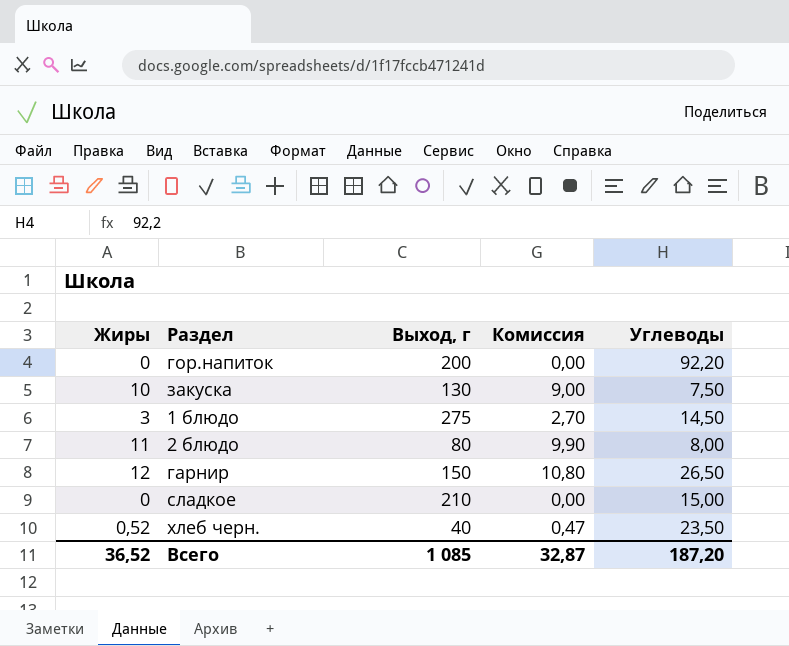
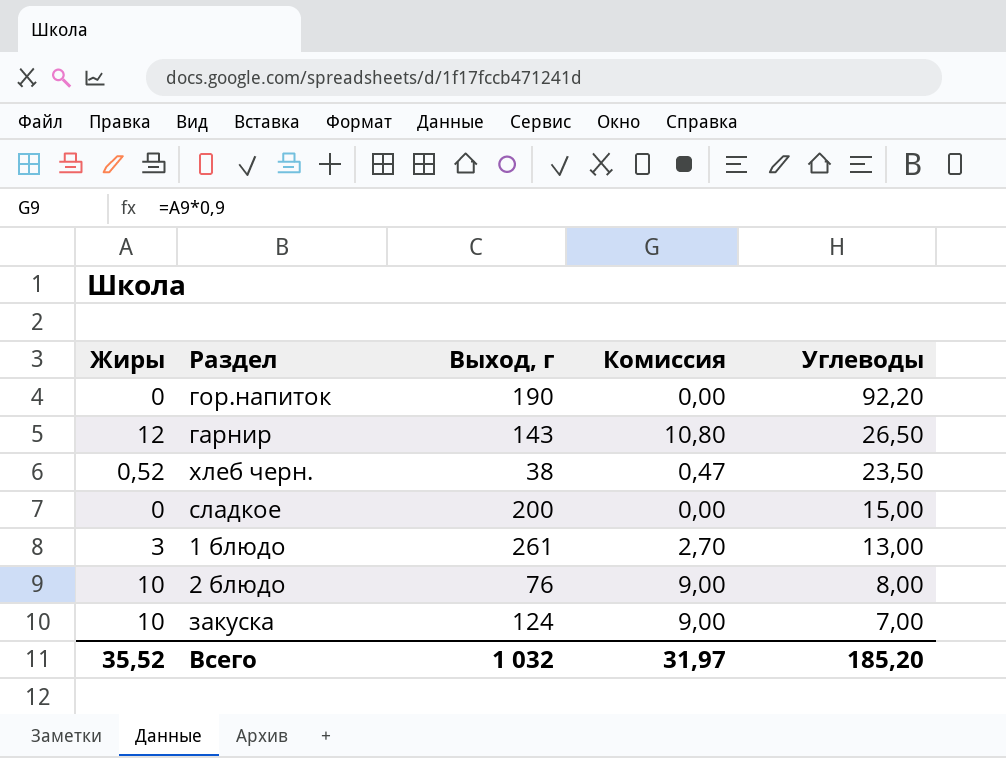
row order: none -> Углеводы descending
гор.напиток | Выход, г: 200 -> 190
гарнир | Выход, г: 150 -> 143
хлеб черн. | Выход, г: 40 -> 38
сладкое | Выход, г: 210 -> 200
1 блюдо | Выход, г: 275 -> 261
1 блюдо | Углеводы: 14,50 -> 13,00
2 блюдо | Жиры: 11 -> 10
2 блюдо | Выход, г: 80 -> 76
2 блюдо | Комиссия: 9,90 -> 9,00
закуска | Выход, г: 130 -> 124
закуска | Углеводы: 7,50 -> 7,00
Всего | Жиры: 36,52 -> 35,52
Всего | Выход, г: 1 085 -> 1 032
Всего | Комиссия: 32,87 -> 31,97
Всего | Углеводы: 187,20 -> 185,20

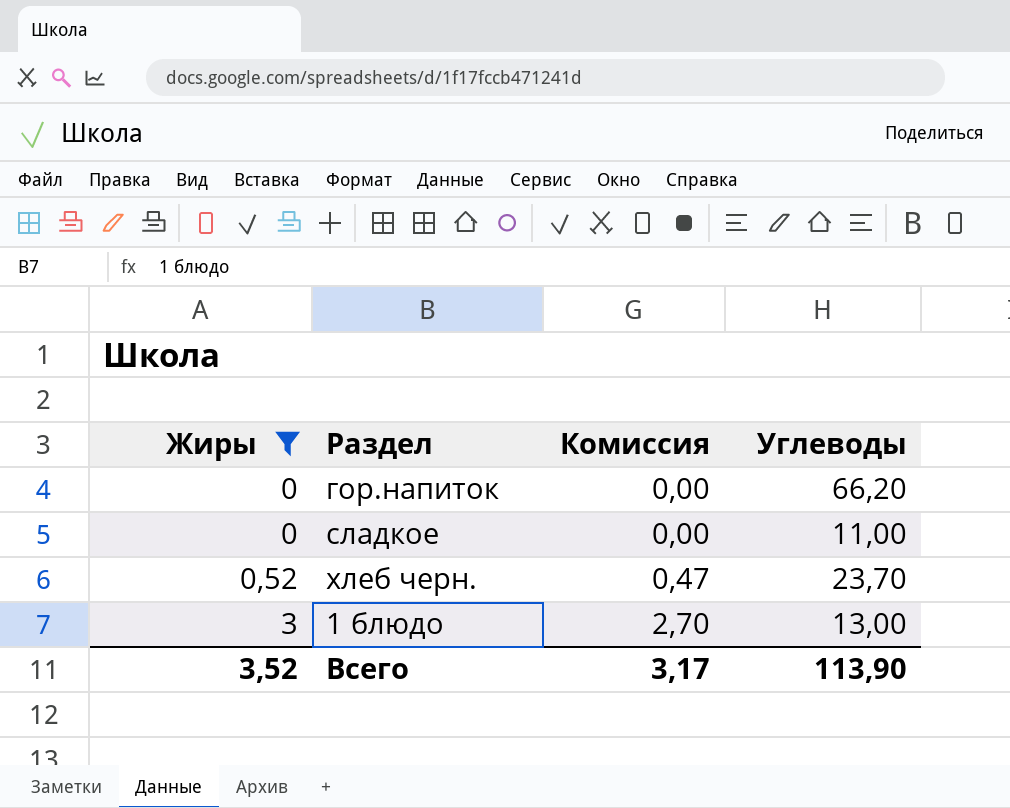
filter: none -> Жиры <= 3
row order: Углеводы descending -> Жиры ascending
column Выход, г | position: 3 -> none
гор.напиток | Углеводы: 92,20 -> 66,20
сладкое | Углеводы: 15,00 -> 11,00
хлеб черн. | Углеводы: 23,50 -> 23,70
Всего | Жиры: 35,52 -> 3,52
Всего | Комиссия: 31,97 -> 3,17
Всего | Углеводы: 185,20 -> 113,90

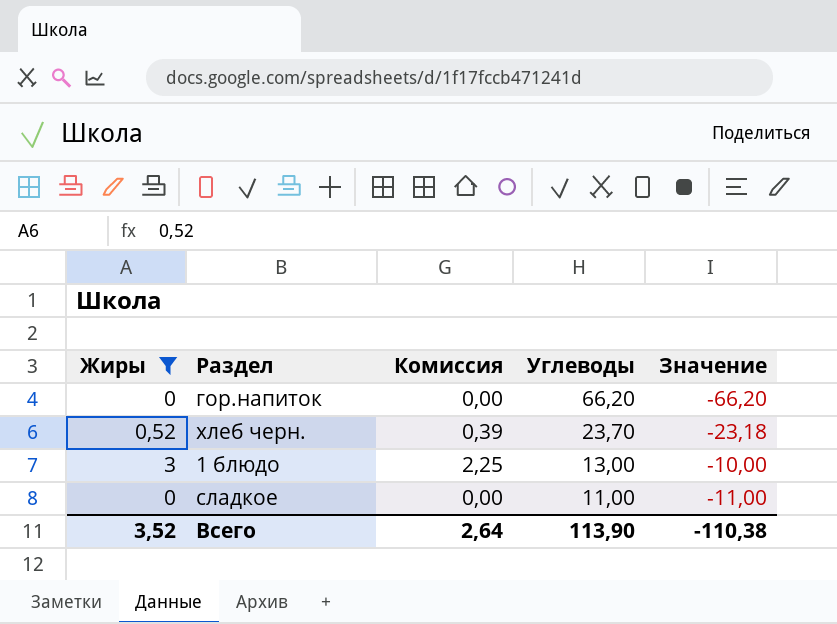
row order: Жиры ascending -> Углеводы descending
column Комиссия | formula: [Жиры] * 0,9 -> [Жиры] * 0,75
column Значение | formula: none -> [Жиры] - [Углеводы]
Всего | Комиссия: 3,17 -> 2,64

